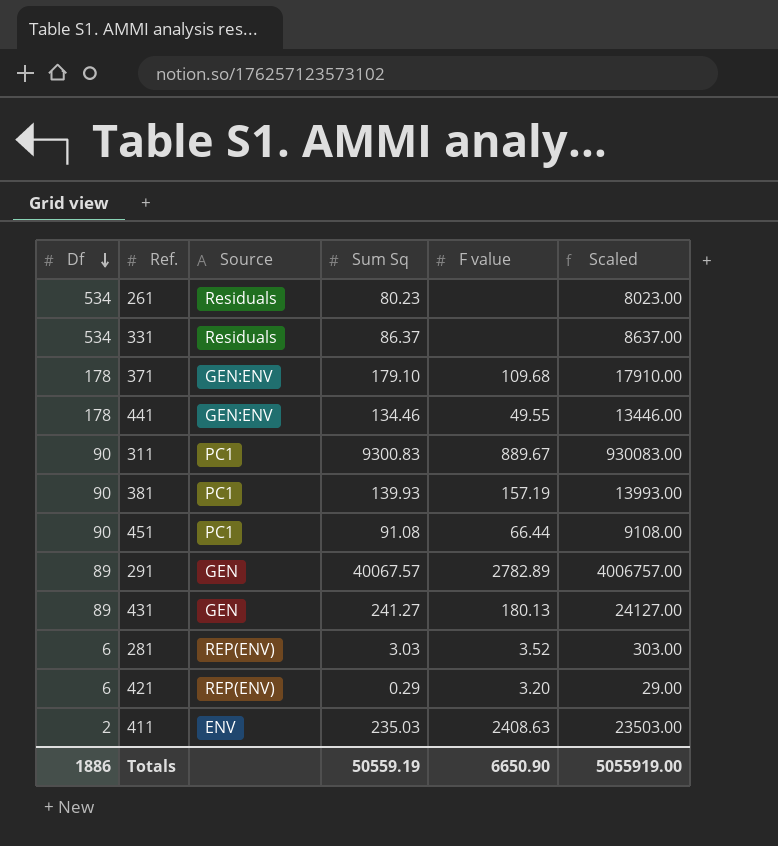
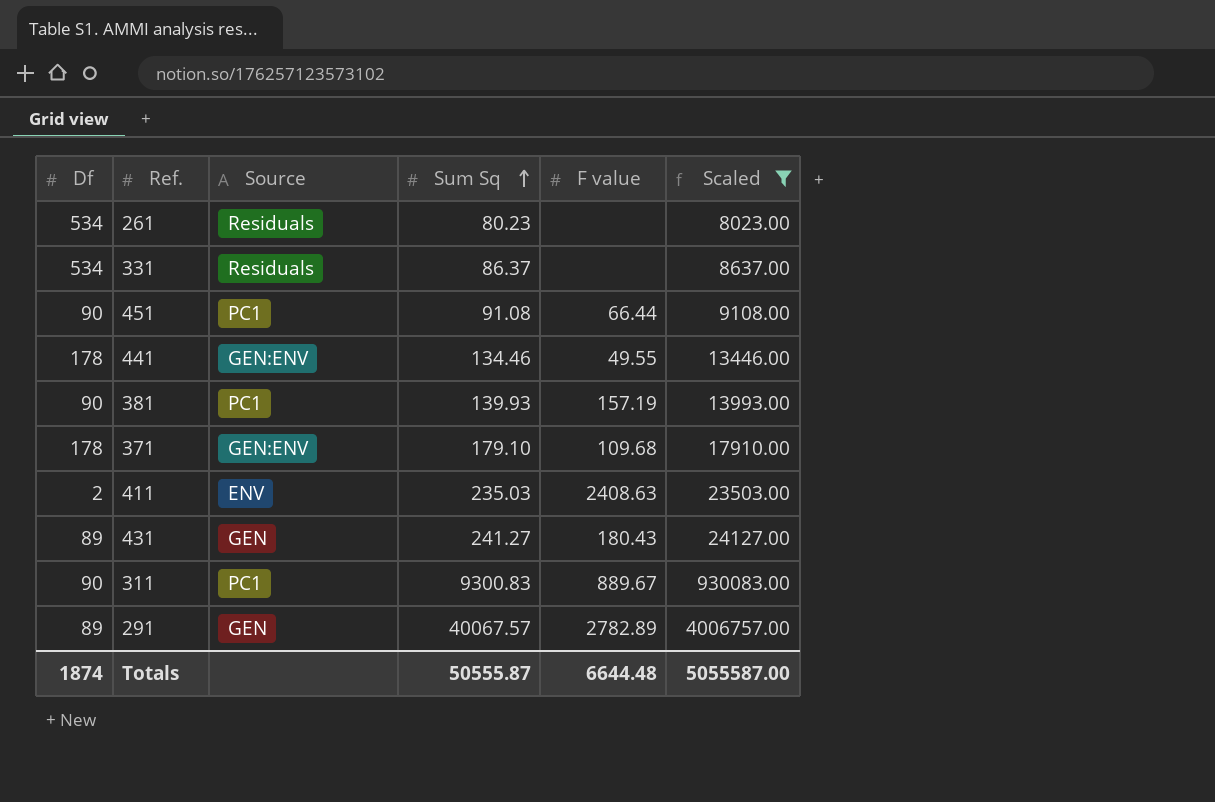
filter: none -> Scaled >= 8023.00
row order: Df descending -> Sum Sq ascending
431 | F value: 180.13 -> 180.43
Totals | Df: 1886 -> 1874
Totals | Sum Sq: 50559.19 -> 50555.87
Totals | F value: 6650.90 -> 6644.48
Totals | Scaled: 5055919.00 -> 5055587.00

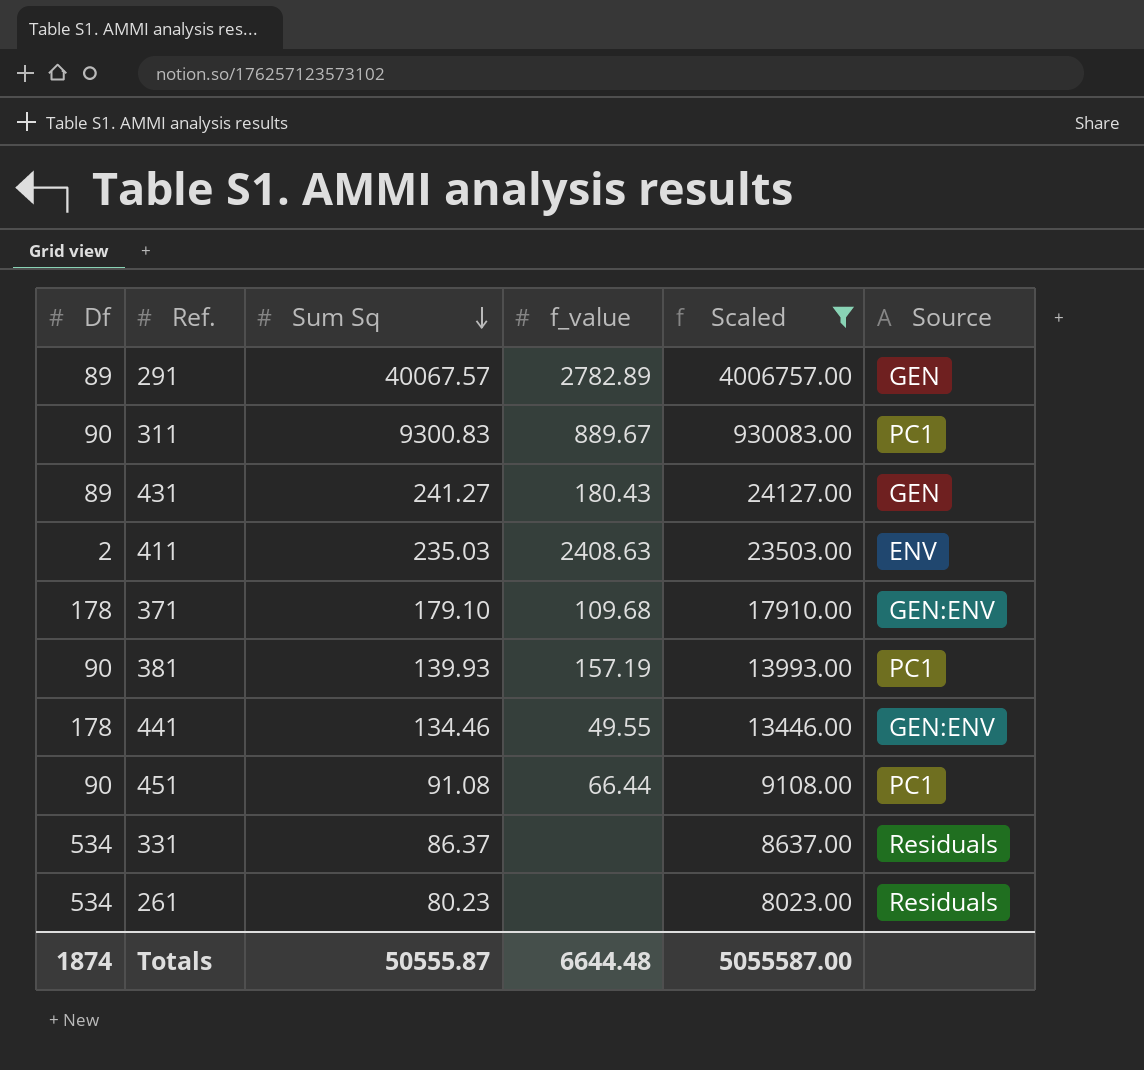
row order: Sum Sq ascending -> Sum Sq descending
column name: F value -> f_value
column Source | position: 3 -> 6

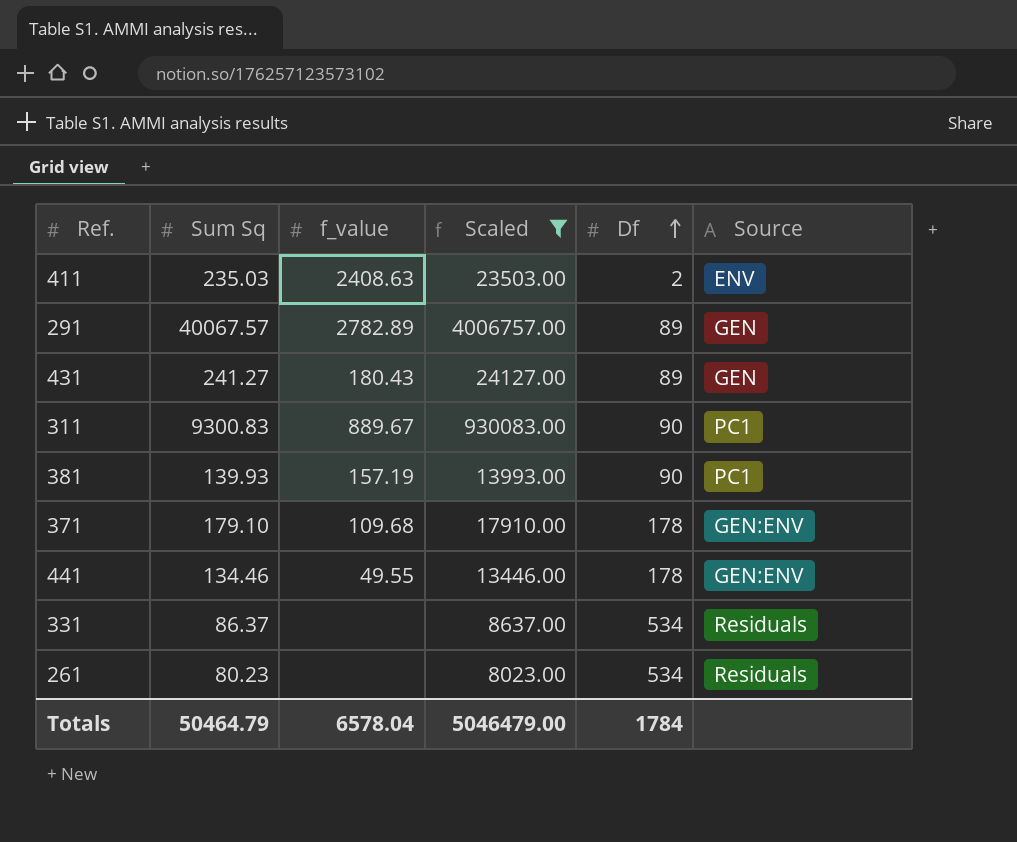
row order: Sum Sq descending -> Df ascending
column Df | position: 1 -> 5
row 451: 90 | 91.08 | 66.44 | 9108.00 | PC1 -> none
Totals | Sum Sq: 50555.87 -> 50464.79
Totals | f_value: 6644.48 -> 6578.04
Totals | Scaled: 5055587.00 -> 5046479.00
Totals | Df: 1874 -> 1784

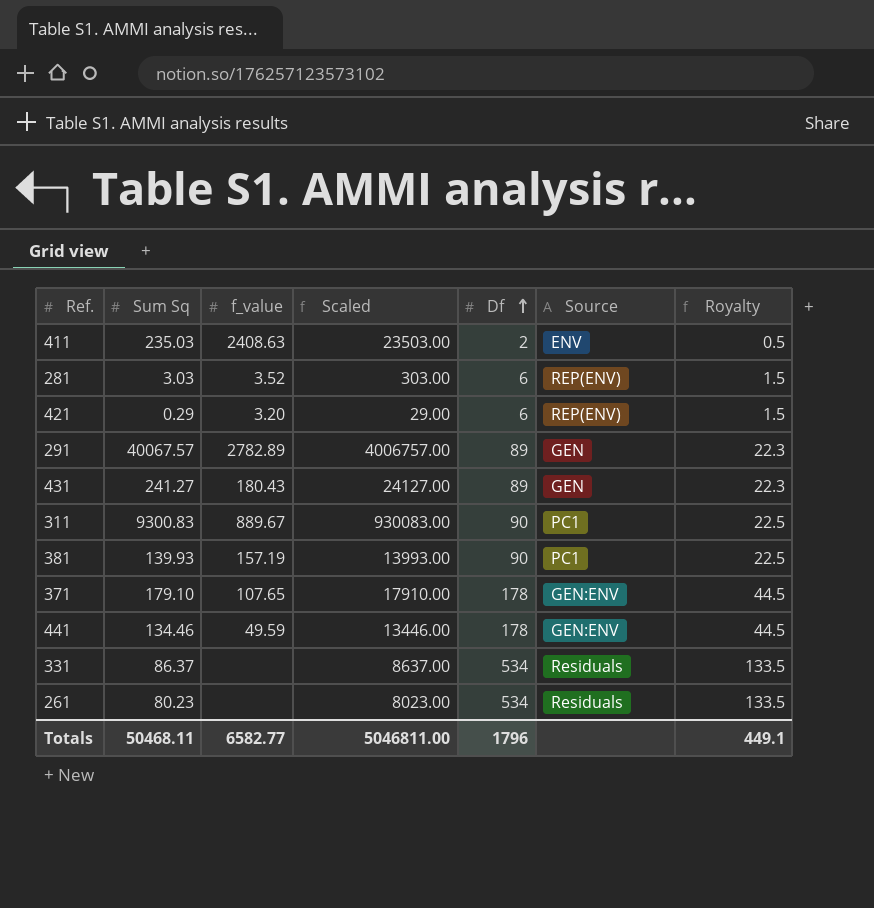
filter: Scaled >= 8023.00 -> none
column Royalty | formula: none -> [Df] * 0.25
371 | f_value: 109.68 -> 107.65
441 | f_value: 49.55 -> 49.59
Totals | Sum Sq: 50464.79 -> 50468.11
Totals | f_value: 6578.04 -> 6582.77
Totals | Scaled: 5046479.00 -> 5046811.00
Totals | Df: 1784 -> 1796

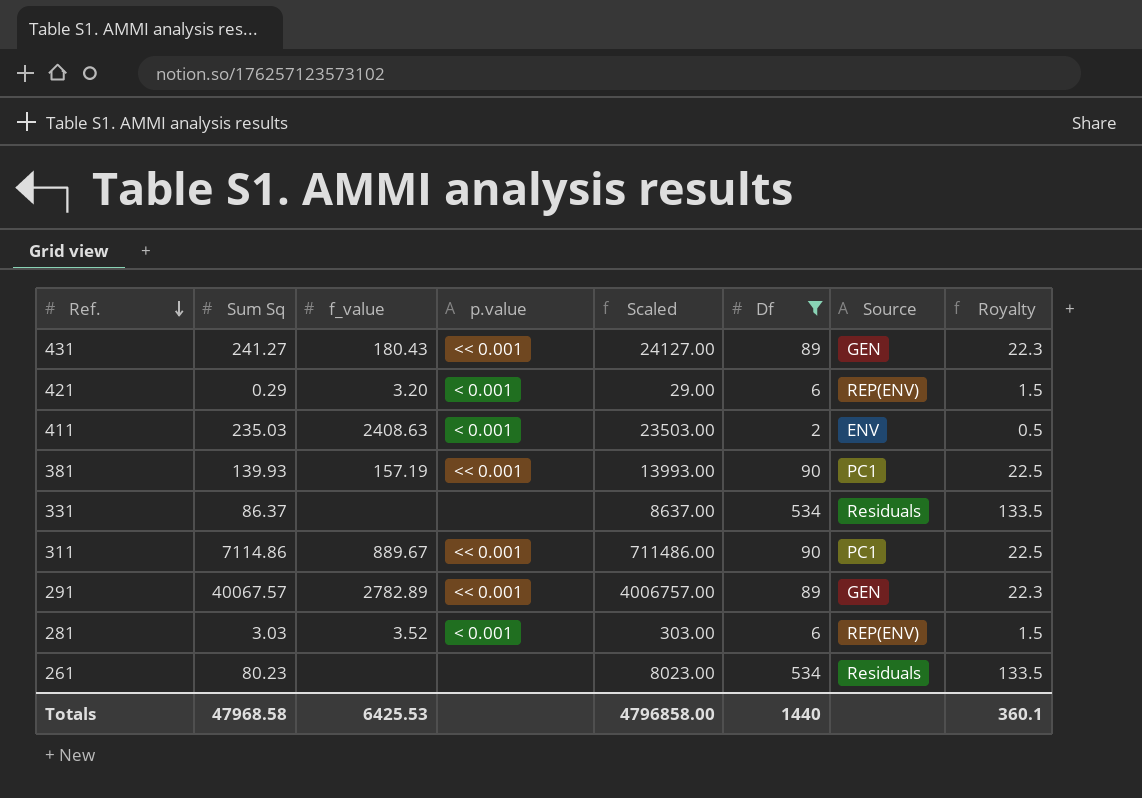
filter: none -> Df != 178
row order: Df ascending -> Ref. descending
column p.value | position: none -> 4
311 | Sum Sq: 9300.83 -> 7114.86
311 | Scaled: 930083.00 -> 711486.00
Totals | Sum Sq: 50468.11 -> 47968.58
Totals | f_value: 6582.77 -> 6425.53
Totals | Scaled: 5046811.00 -> 4796858.00
Totals | Df: 1796 -> 1440
Totals | Royalty: 449.1 -> 360.1

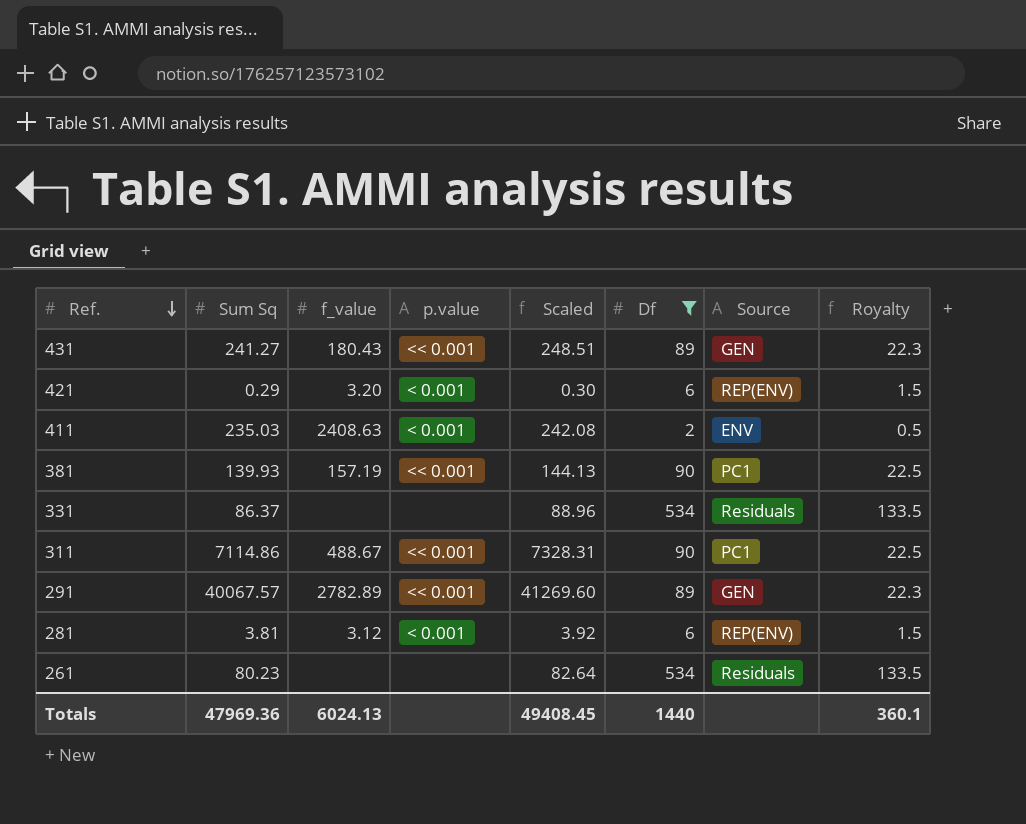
column Scaled | formula: [Sum Sq] * 100 -> [Sum Sq] * 1.03
311 | f_value: 889.67 -> 488.67
281 | Sum Sq: 3.03 -> 3.81
281 | f_value: 3.52 -> 3.12
Totals | Sum Sq: 47968.58 -> 47969.36
Totals | f_value: 6425.53 -> 6024.13
Totals | Scaled: 4796858.00 -> 49408.45

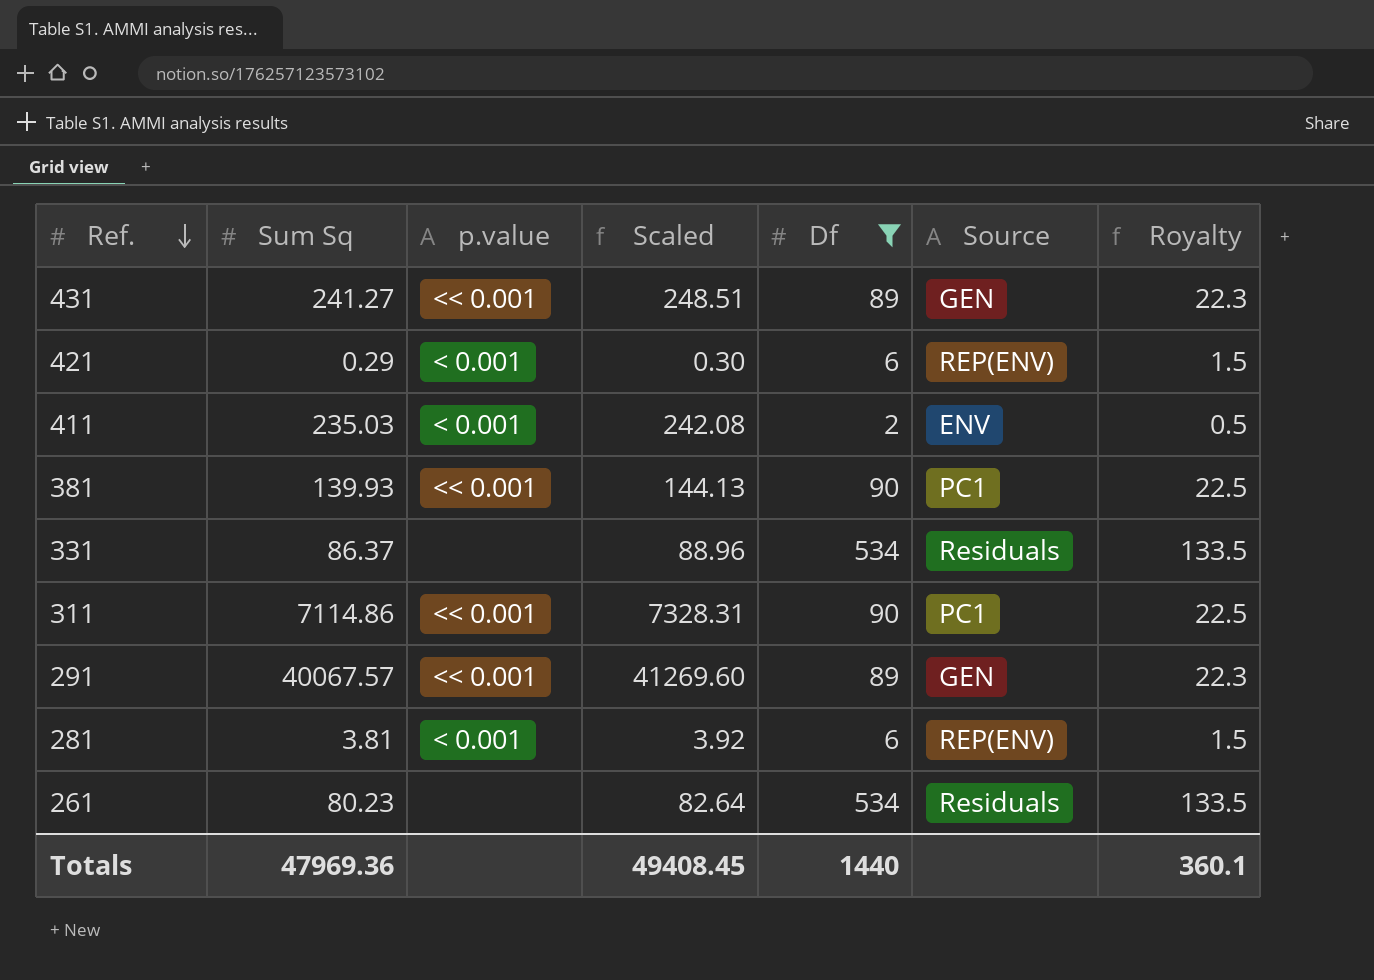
column f_value | position: 3 -> none

